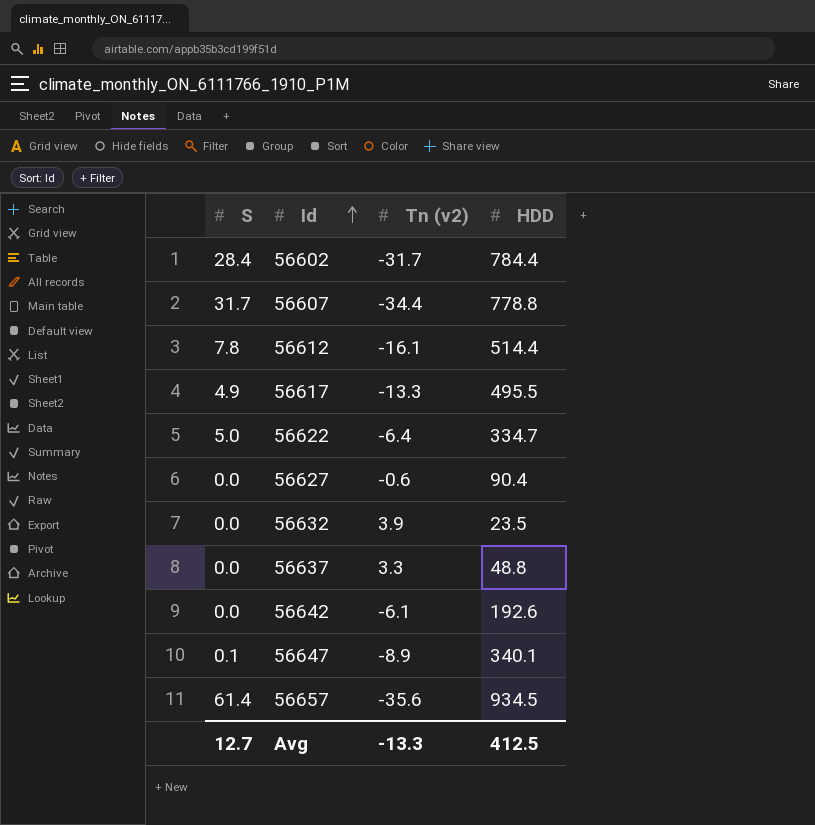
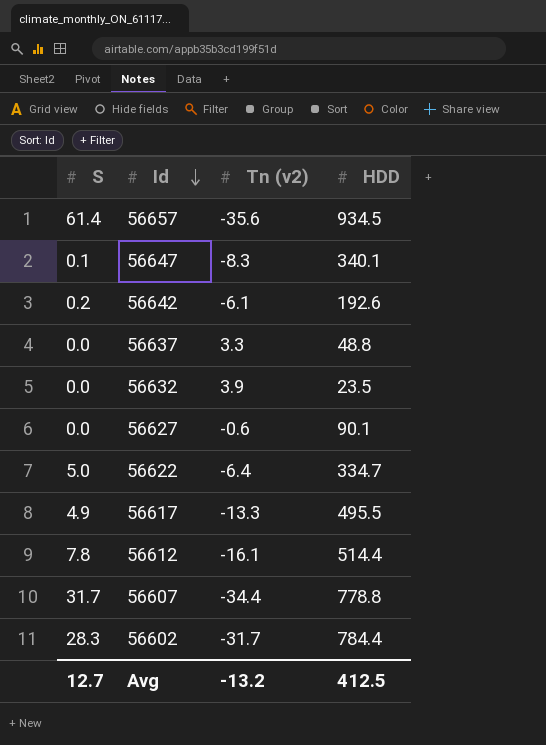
row order: Id ascending -> Id descending
56647 | Tn (v2): -8.9 -> -8.3
56642 | S: 0.0 -> 0.2
56627 | HDD: 90.4 -> 90.1
56602 | S: 28.4 -> 28.3
Avg | Tn (v2): -13.3 -> -13.2

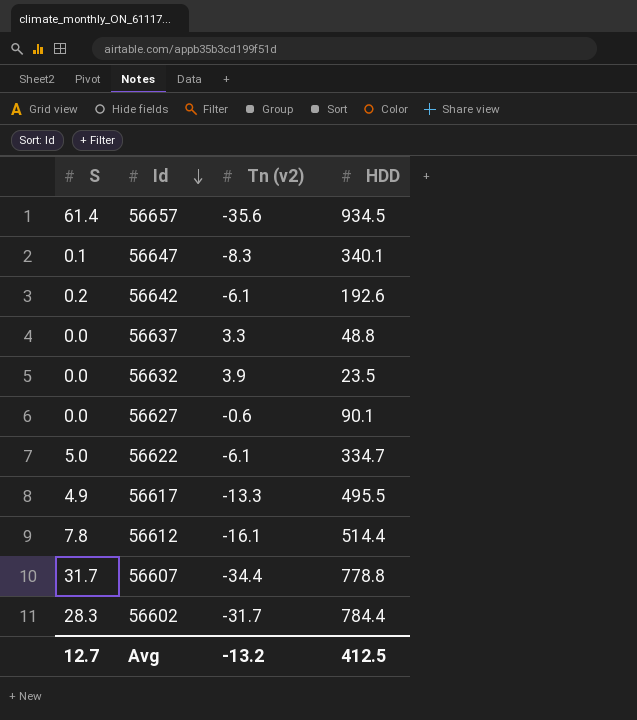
56622 | Tn (v2): -6.4 -> -6.1

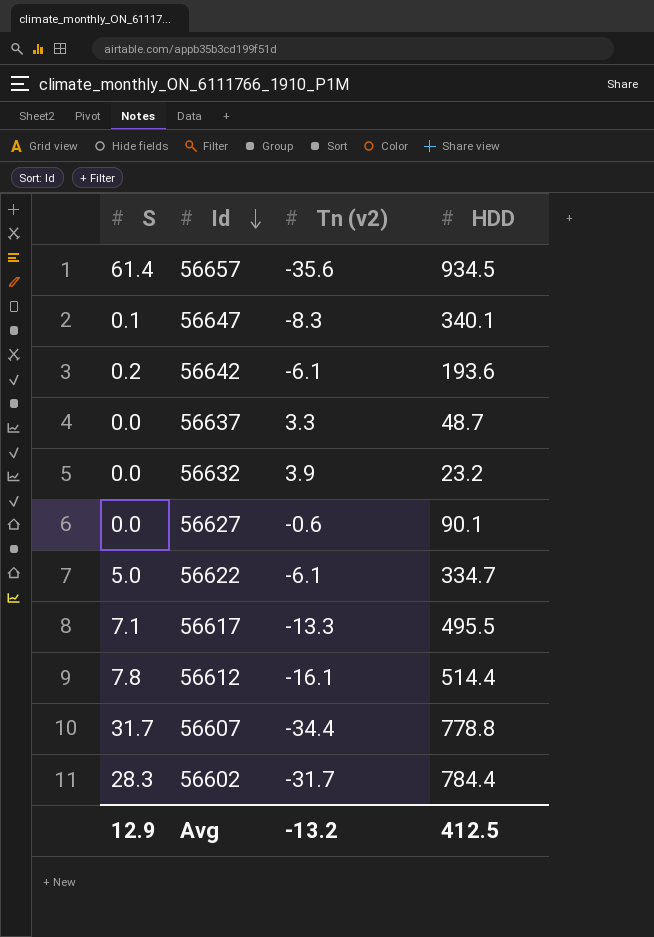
56642 | HDD: 192.6 -> 193.6
56637 | HDD: 48.8 -> 48.7
56632 | HDD: 23.5 -> 23.2
56617 | S: 4.9 -> 7.1
Avg | S: 12.7 -> 12.9

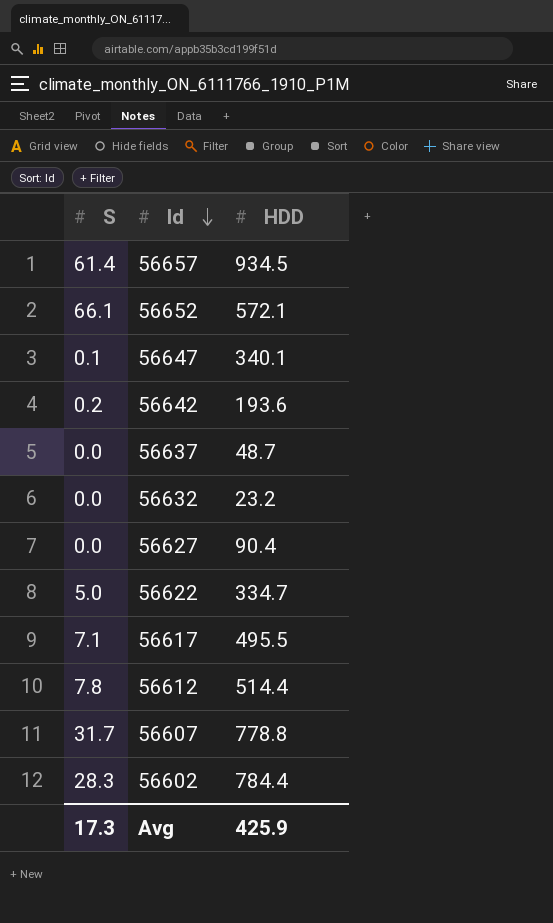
column Tn (v2) | position: 3 -> none
row 56652: none -> 66.1 | 572.1
56627 | HDD: 90.1 -> 90.4
Avg | S: 12.9 -> 17.3
Avg | HDD: 412.5 -> 425.9

